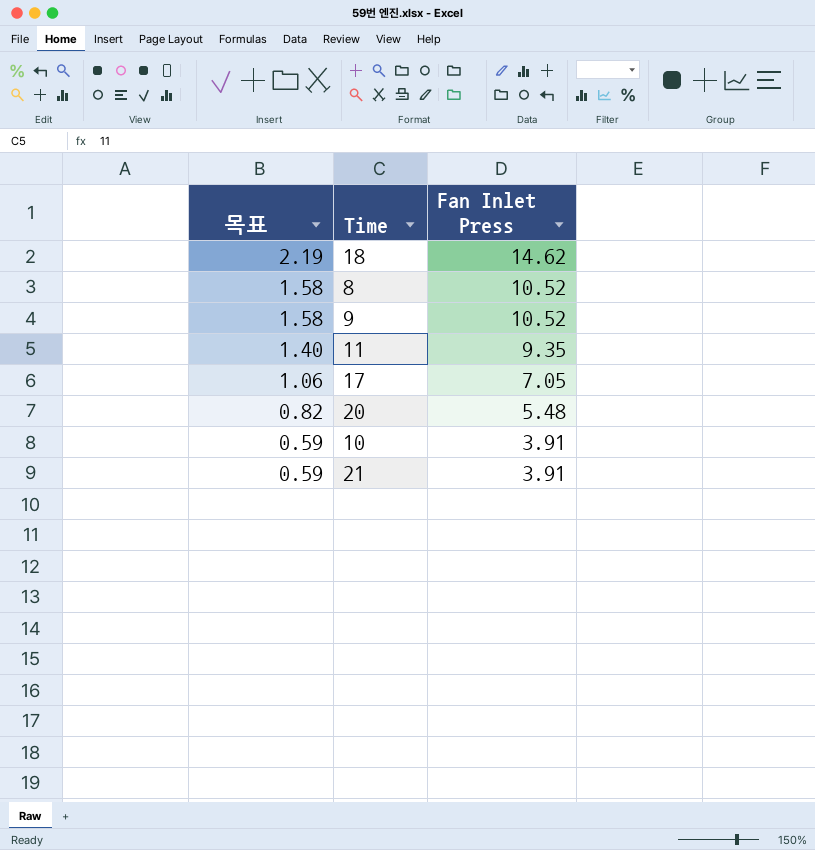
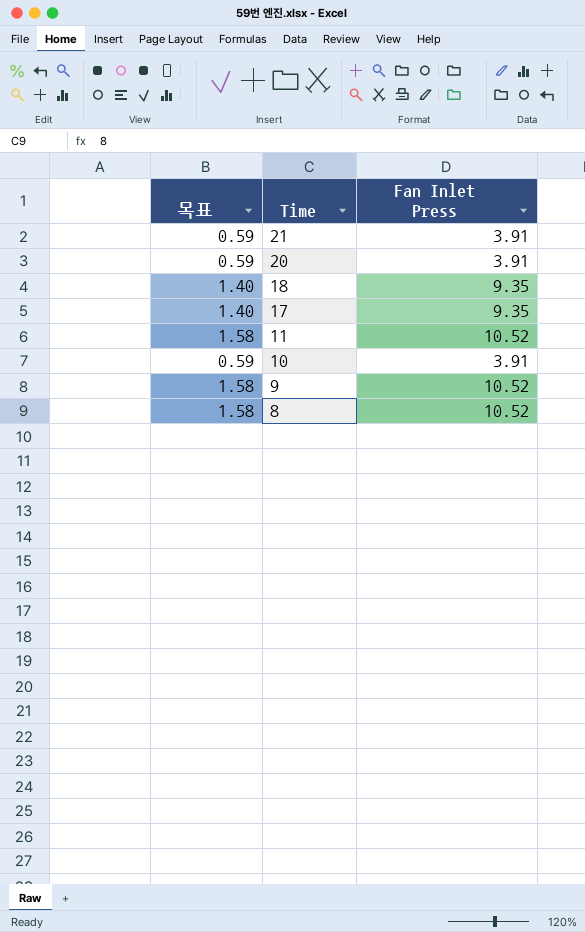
row order: 목표 descending -> Time descending
20 | 목표: 0.82 -> 0.59
20 | Fan Inlet Press: 5.48 -> 3.91
18 | 목표: 2.19 -> 1.40
18 | Fan Inlet Press: 14.62 -> 9.35
17 | 목표: 1.06 -> 1.40
17 | Fan Inlet Press: 7.05 -> 9.35
11 | 목표: 1.40 -> 1.58
11 | Fan Inlet Press: 9.35 -> 10.52

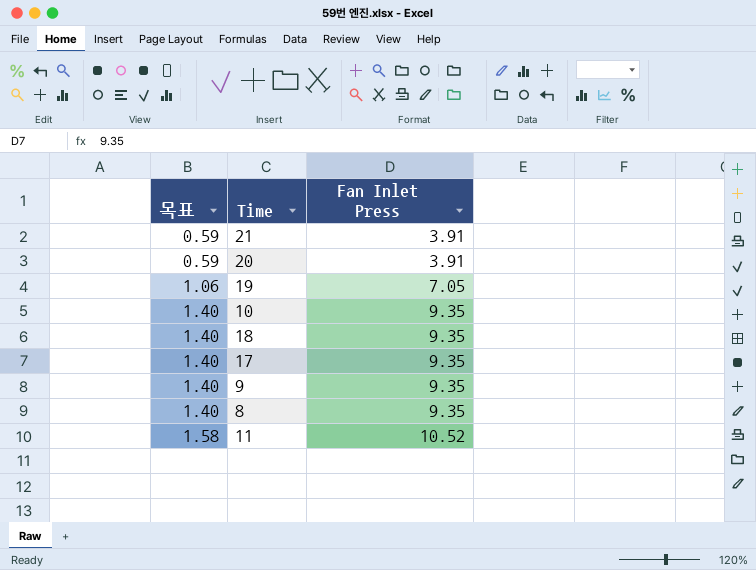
row order: Time descending -> 목표 ascending
row 19: none -> 1.06 | 7.05
10 | 목표: 0.59 -> 1.40
10 | Fan Inlet Press: 3.91 -> 9.35
9 | 목표: 1.58 -> 1.40
9 | Fan Inlet Press: 10.52 -> 9.35
8 | 목표: 1.58 -> 1.40
8 | Fan Inlet Press: 10.52 -> 9.35

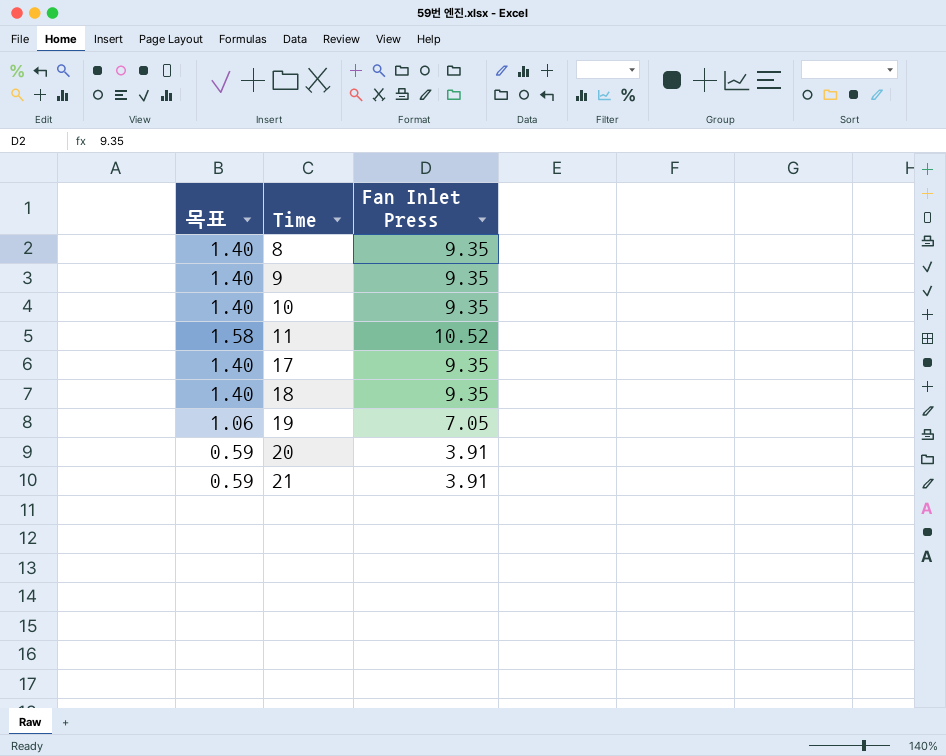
row order: 목표 ascending -> Time ascending

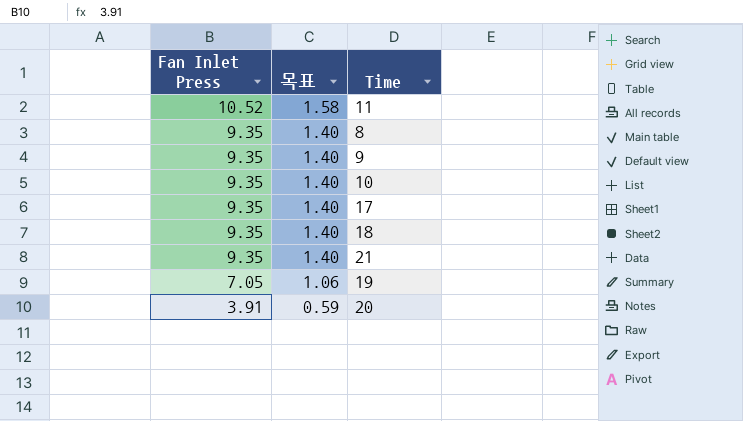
row order: Time ascending -> Fan Inlet Press descending
column Fan Inlet Press | position: 3 -> 1
21 | Fan Inlet Press: 3.91 -> 9.35
21 | 목표: 0.59 -> 1.40

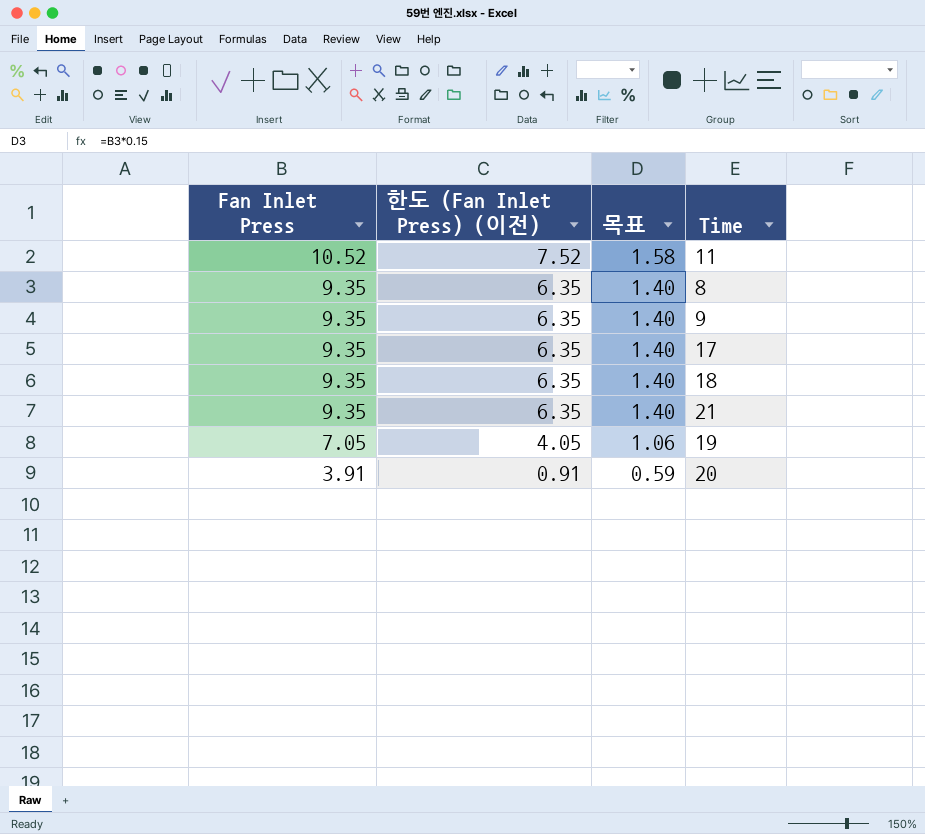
column 한도 (Fan Inlet Press) (이전) | formula: none -> [Fan Inlet Press] - 3
row 10: 9.35 | 1.40 -> none

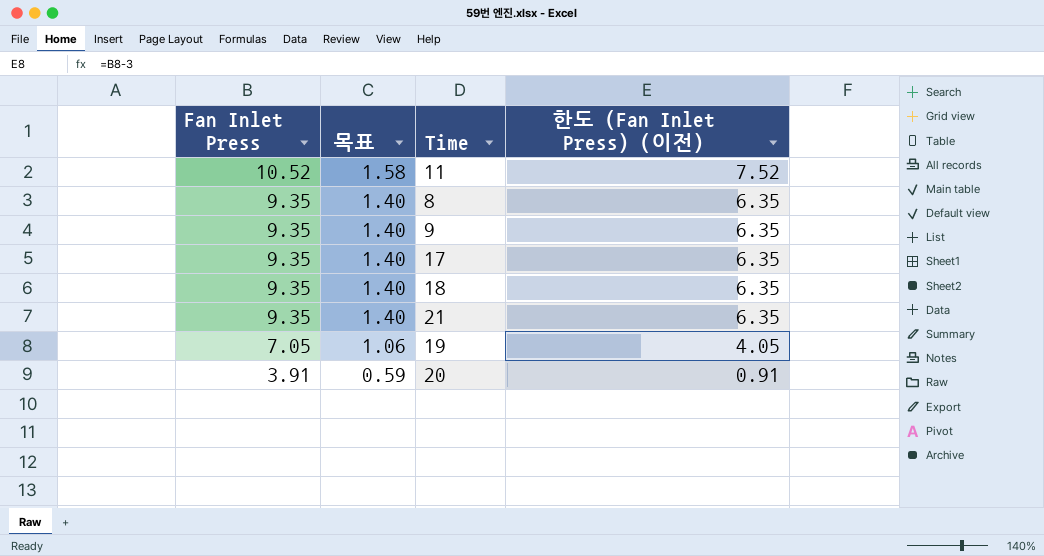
column 한도 (Fan Inlet Press) (이전) | position: 2 -> 4

